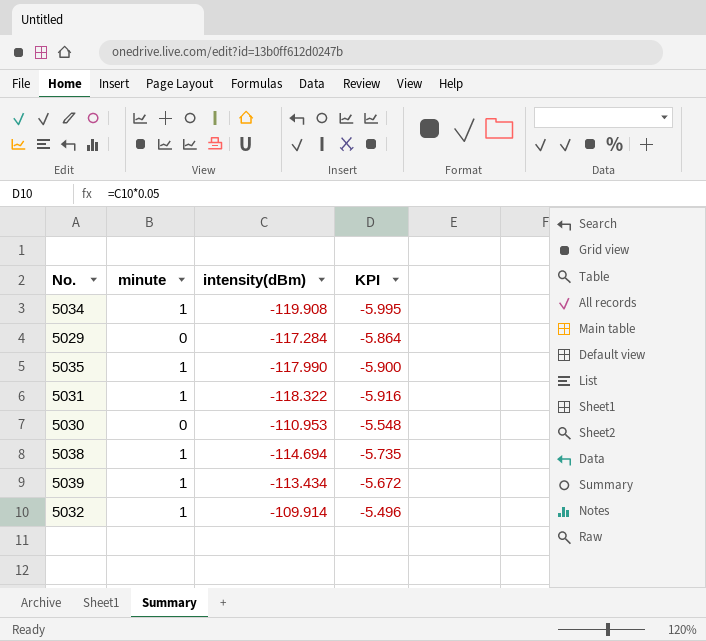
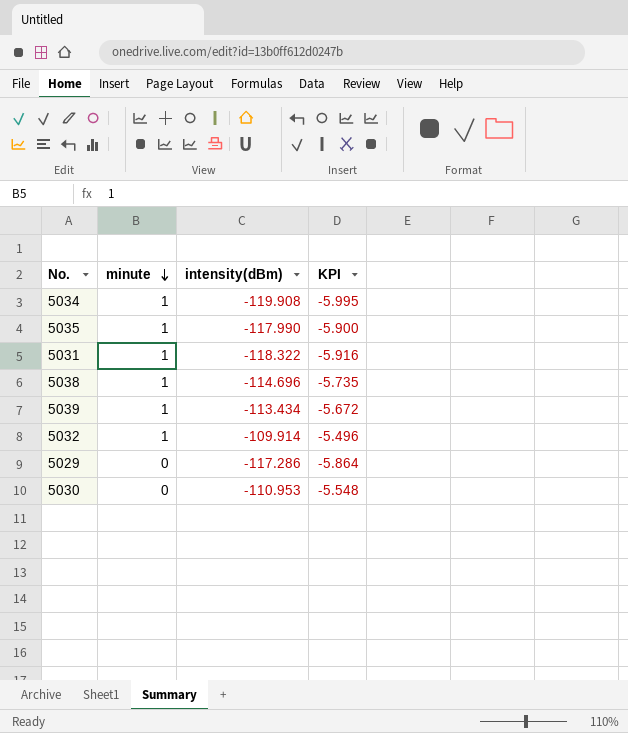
row order: none -> minute descending
5038 | intensity(dBm): -114.694 -> -114.696
5029 | intensity(dBm): -117.284 -> -117.286

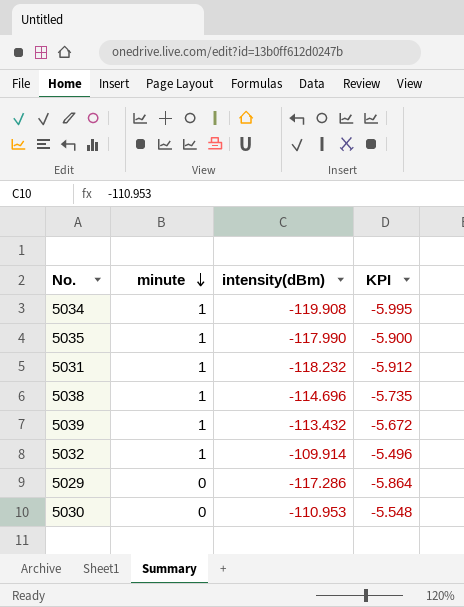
5031 | intensity(dBm): -118.322 -> -118.232
5031 | KPI: -5.916 -> -5.912
5039 | intensity(dBm): -113.434 -> -113.432

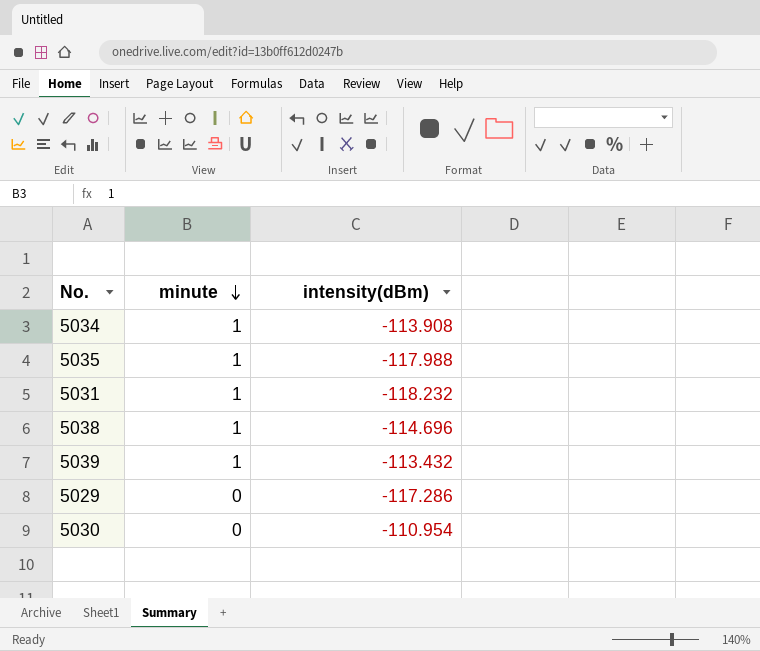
column KPI | formula: [intensity(dBm)] * 0.05 -> none
row 5032: 1 | -109.914 | -5.496 -> none
5034 | intensity(dBm): -119.908 -> -113.908
5035 | intensity(dBm): -117.990 -> -117.988
5030 | intensity(dBm): -110.953 -> -110.954

